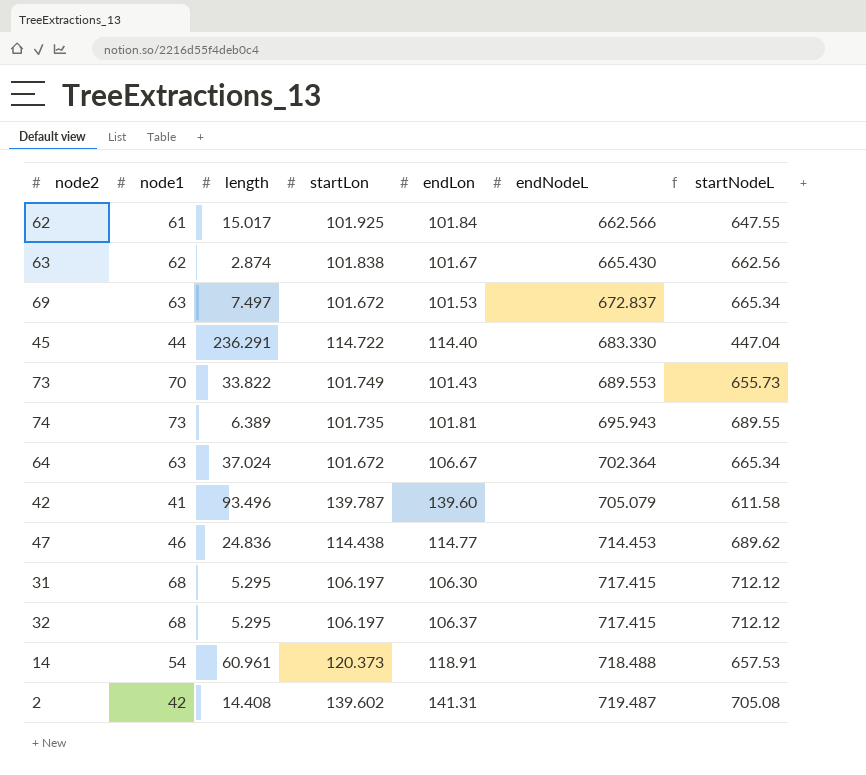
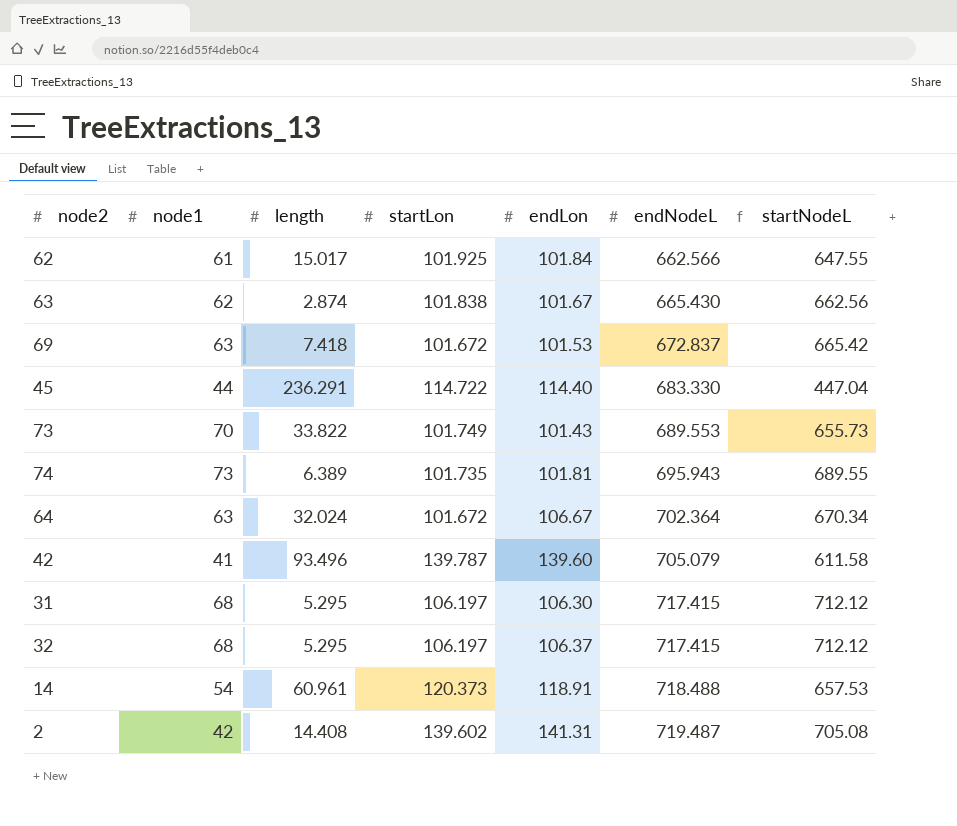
row 47: 46 | 24.836 | 114.438 | 114.77 | 714.453 | 689.62 -> none
69 | length: 7.497 -> 7.418
69 | startNodeL: 665.34 -> 665.42
64 | length: 37.024 -> 32.024
64 | startNodeL: 665.34 -> 670.34

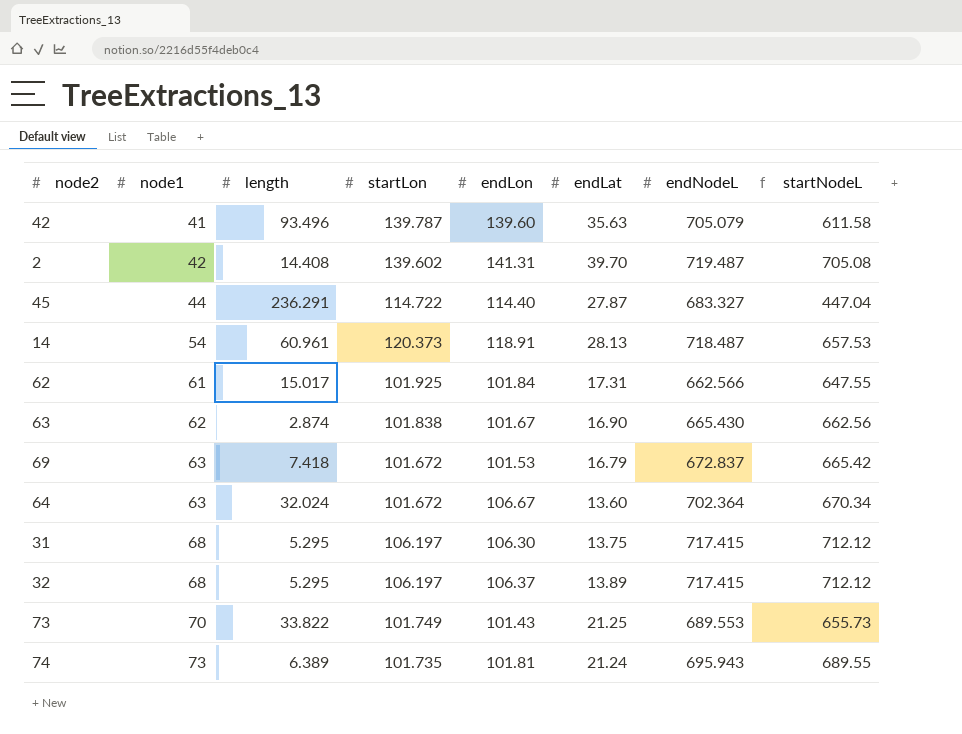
row order: endNodeL ascending -> node1 ascending
column endLat | position: none -> 6
45 | endNodeL: 683.330 -> 683.327
14 | endNodeL: 718.488 -> 718.487

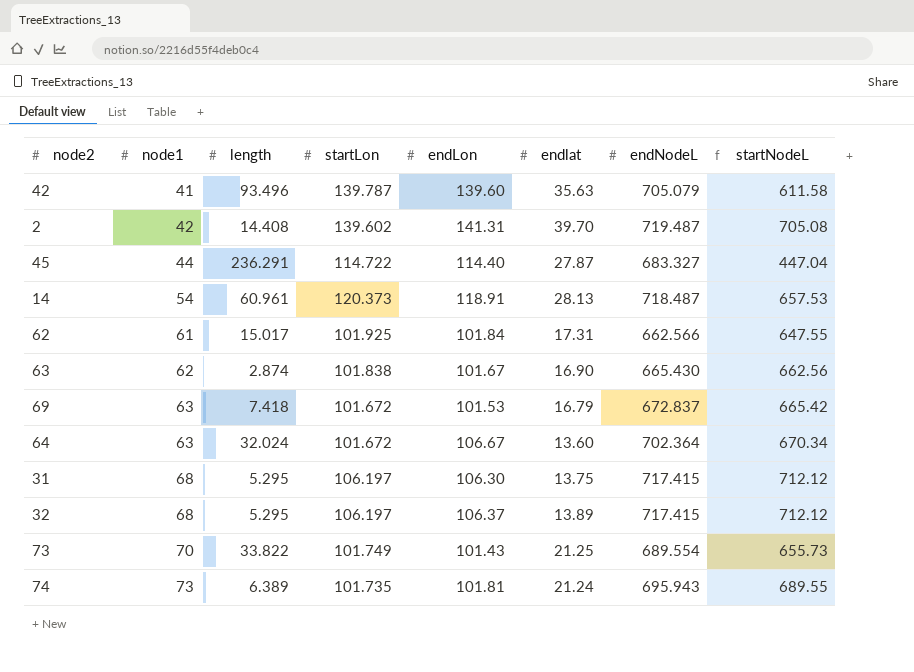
column name: endLat -> endlat
73 | endNodeL: 689.553 -> 689.554

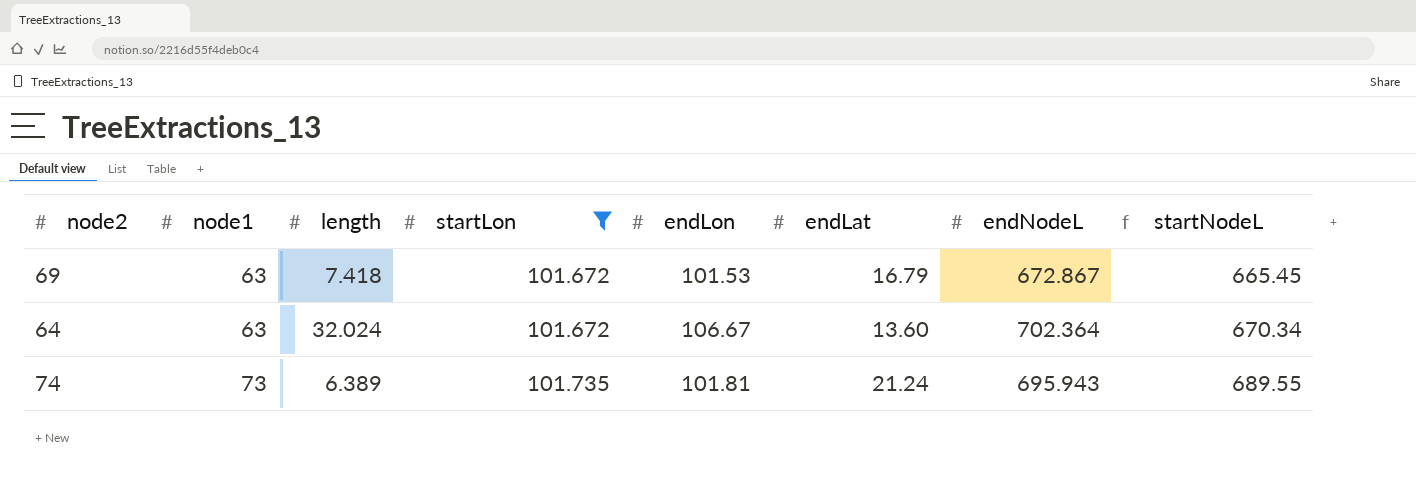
filter: none -> startLon <= 101.735
column name: endlat -> endLat
69 | endNodeL: 672.837 -> 672.867
69 | startNodeL: 665.42 -> 665.45

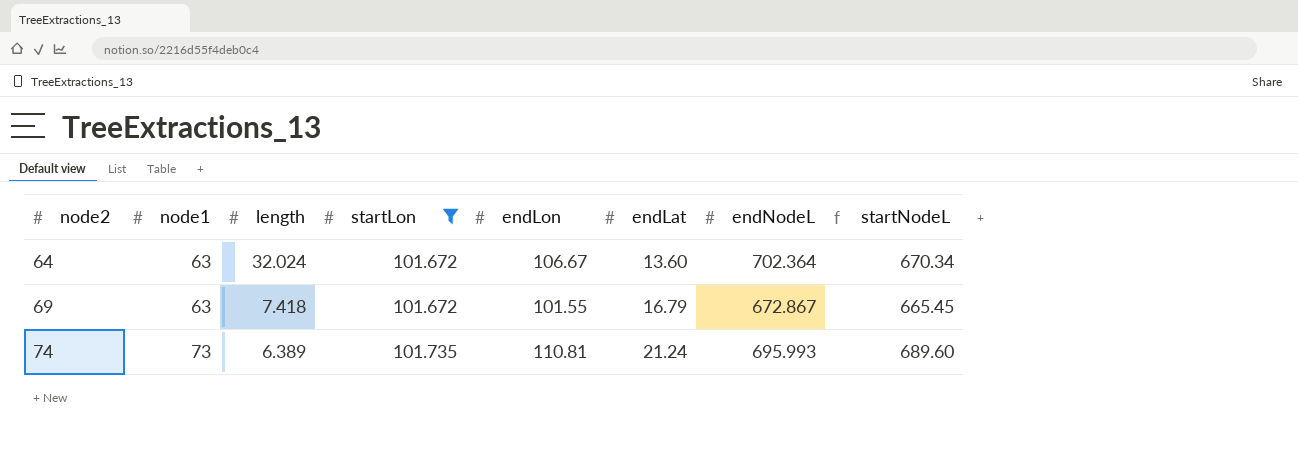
row order: node1 ascending -> node2 ascending
69 | endLon: 101.53 -> 101.55
74 | endLon: 101.81 -> 110.81
74 | endNodeL: 695.943 -> 695.993
74 | startNodeL: 689.55 -> 689.60

